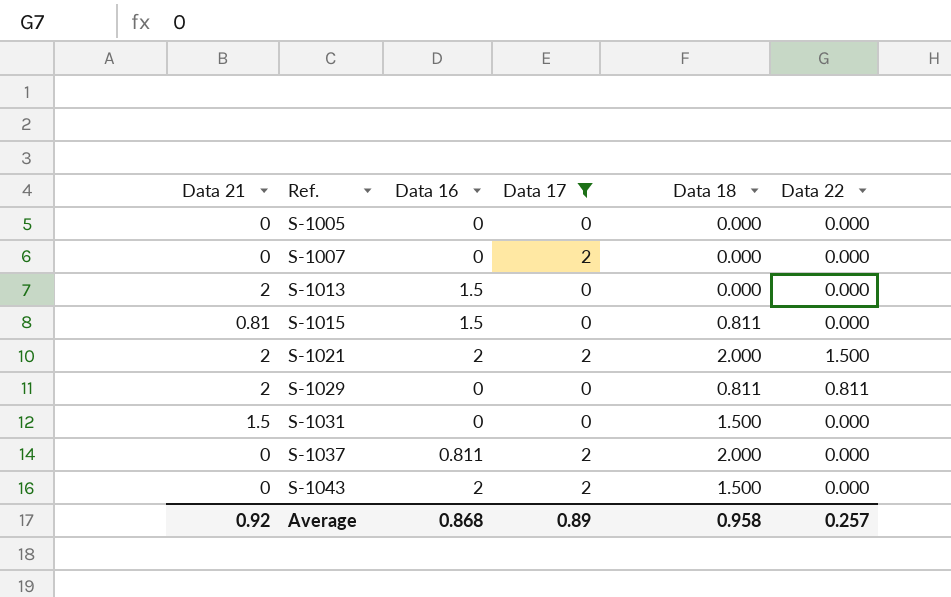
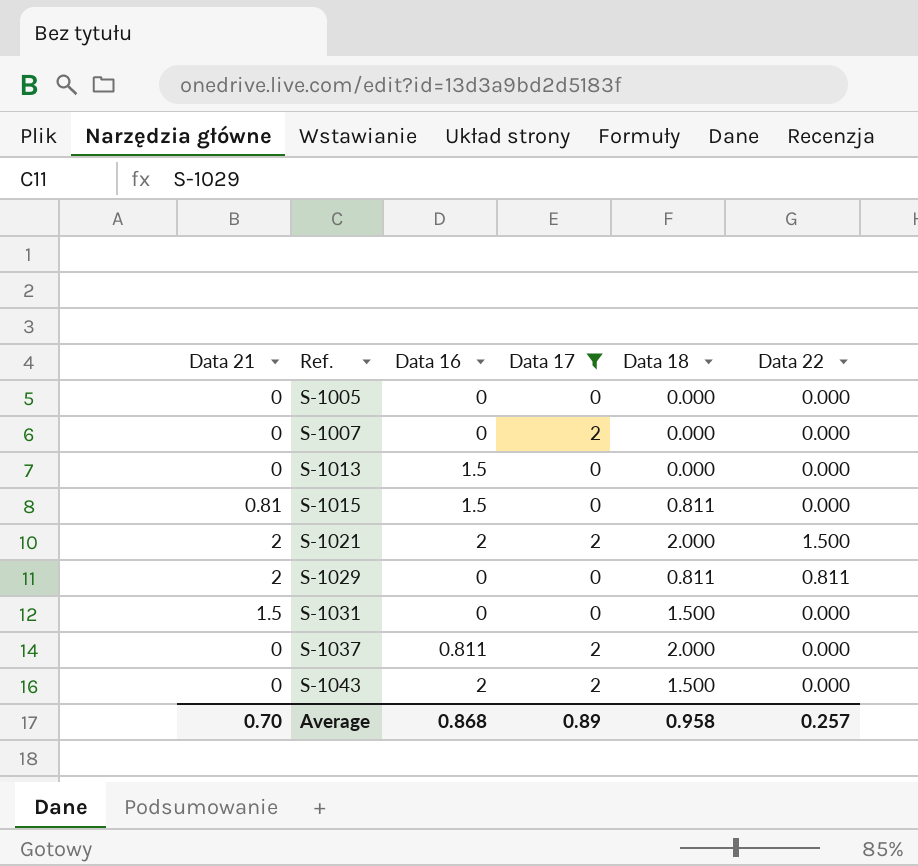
S-1013 | Data 21: 2 -> 0
Average | Data 21: 0.92 -> 0.70

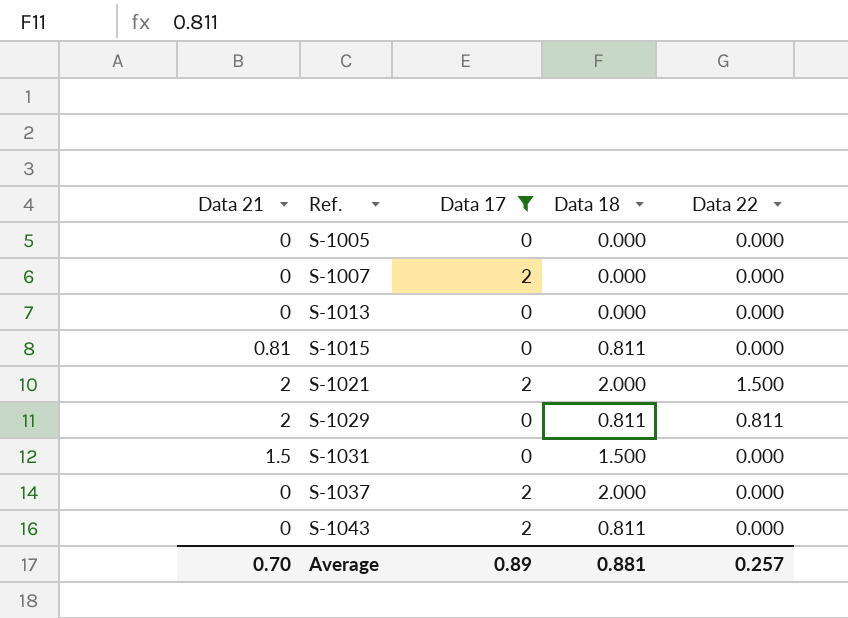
column Data 16 | position: 3 -> none
S-1043 | Data 18: 1.500 -> 0.811
Average | Data 18: 0.958 -> 0.881

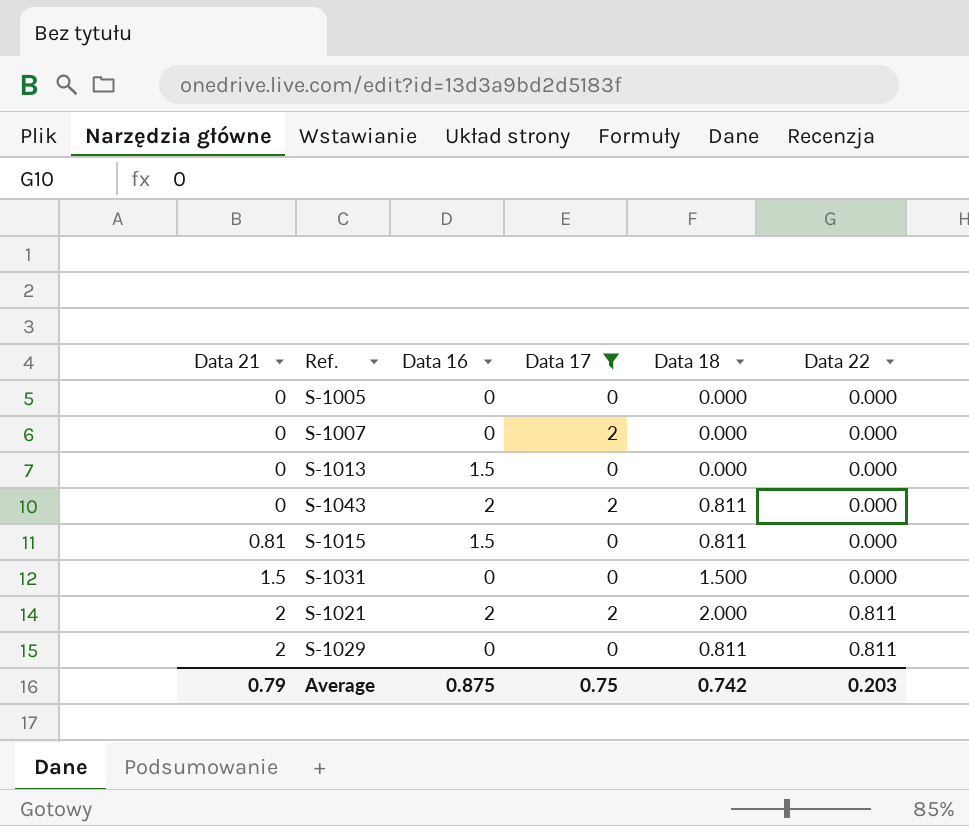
row order: Ref. ascending -> Data 21 ascending
column Data 16 | position: none -> 3
row S-1037: 0 | 2 | 2.000 | 0.000 -> none
S-1021 | Data 22: 1.500 -> 0.811
Average | Data 21: 0.70 -> 0.79
Average | Data 17: 0.89 -> 0.75
Average | Data 18: 0.881 -> 0.742
Average | Data 22: 0.257 -> 0.203

